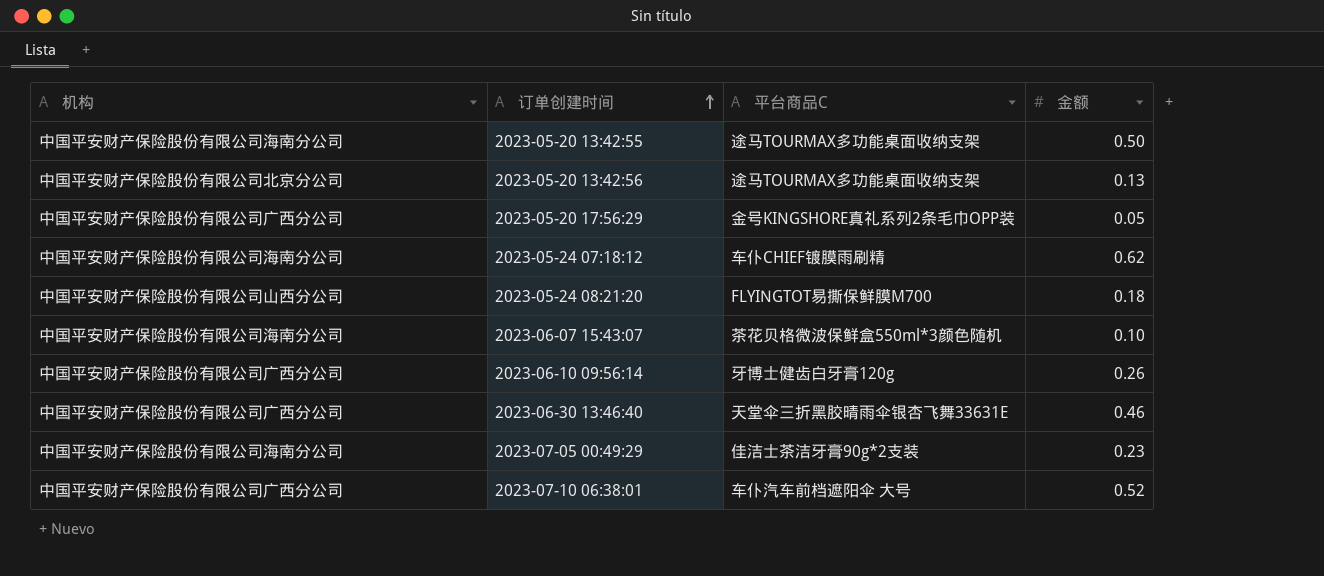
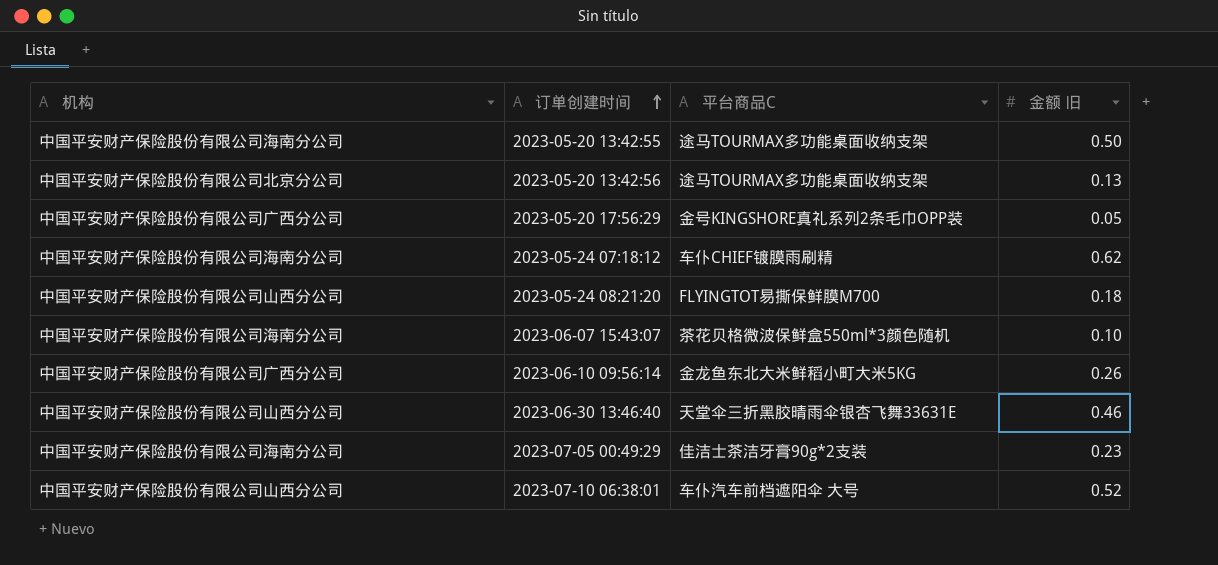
column name: 金额 -> 金额 旧
2023-06-10 09:56:14 | 平台商品C: 牙博士健齿白牙膏120g -> 金龙鱼东北大米鲜稻小町大米5KG
2023-06-30 13:46:40 | 机构: 中国平安财产保险股份有限公司广西分公司 -> 中国平安财产保险股份有限公司山西分公司
2023-07-10 06:38:01 | 机构: 中国平安财产保险股份有限公司广西分公司 -> 中国平安财产保险股份有限公司山西分公司

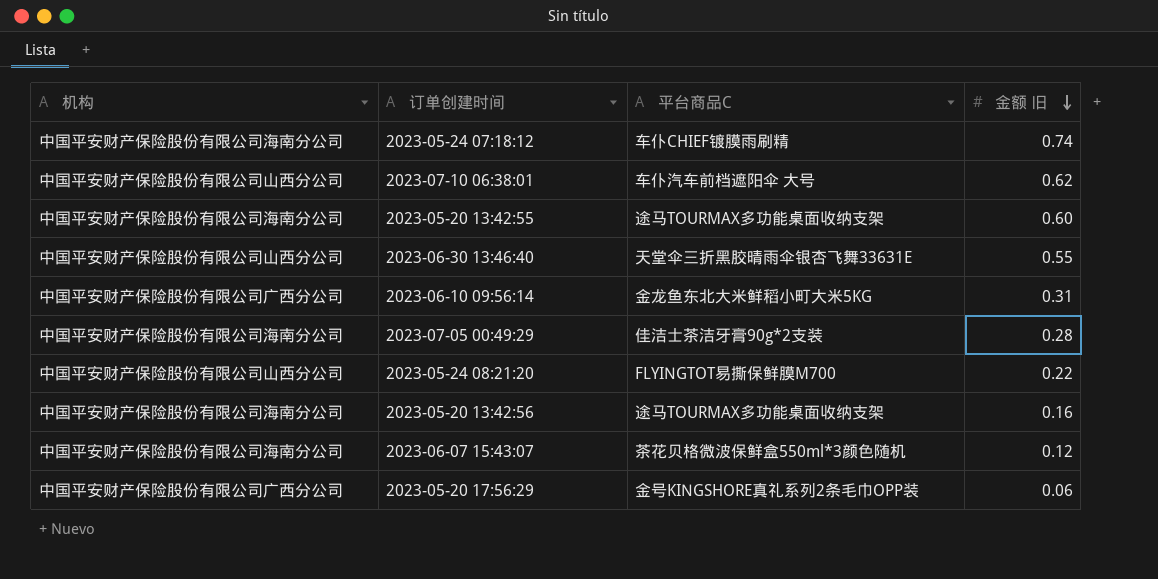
row order: 订单创建时间 ascending -> 金额 旧 descending
2023-05-24 07:18:12 | 金额 旧: 0.62 -> 0.74
2023-07-10 06:38:01 | 金额 旧: 0.52 -> 0.62
2023-05-20 13:42:55 | 金额 旧: 0.50 -> 0.60
2023-06-30 13:46:40 | 金额 旧: 0.46 -> 0.55
2023-06-10 09:56:14 | 金额 旧: 0.26 -> 0.31
2023-07-05 00:49:29 | 金额 旧: 0.23 -> 0.28
2023-05-24 08:21:20 | 金额 旧: 0.18 -> 0.22
2023-05-20 13:42:56 | 机构: 中国平安财产保险股份有限公司北京分公司 -> 中国平安财产保险股份有限公司海南分公司
2023-05-20 13:42:56 | 金额 旧: 0.13 -> 0.16
2023-06-07 15:43:07 | 金额 旧: 0.10 -> 0.12
2023-05-20 17:56:29 | 金额 旧: 0.05 -> 0.06

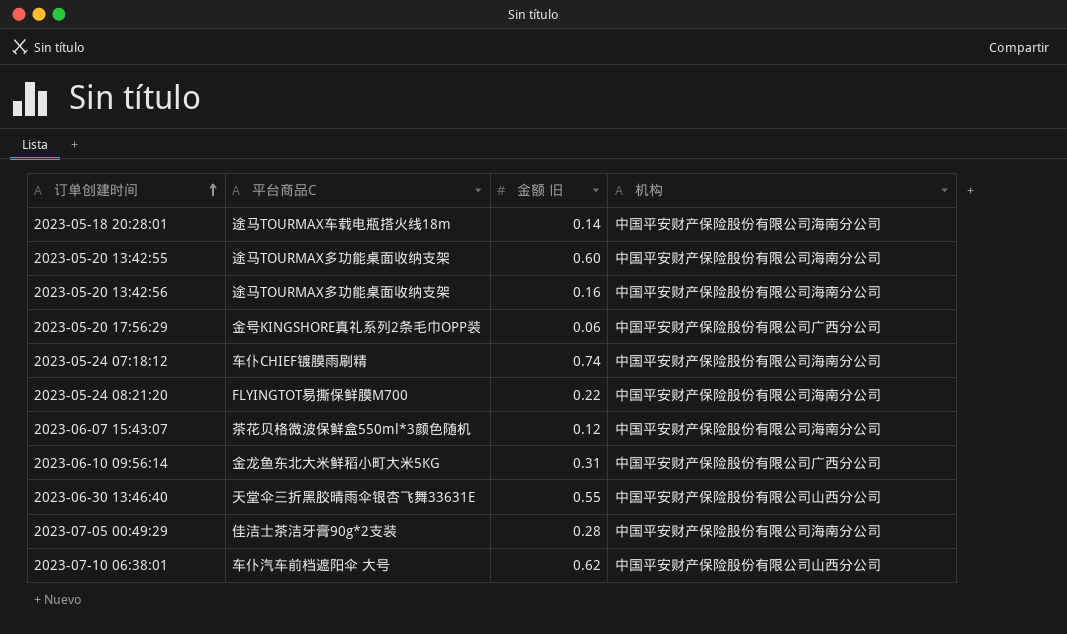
row order: 金额 旧 descending -> 订单创建时间 ascending
column 机构 | position: 1 -> 4
row 2023-05-18 20:28:01: none -> 途马TOURMAX车载电瓶搭火线18m | 0.14 | 中国平安财产保险股份有限公司海南分公司
2023-05-24 08:21:20 | 机构: 中国平安财产保险股份有限公司山西分公司 -> 中国平安财产保险股份有限公司海南分公司

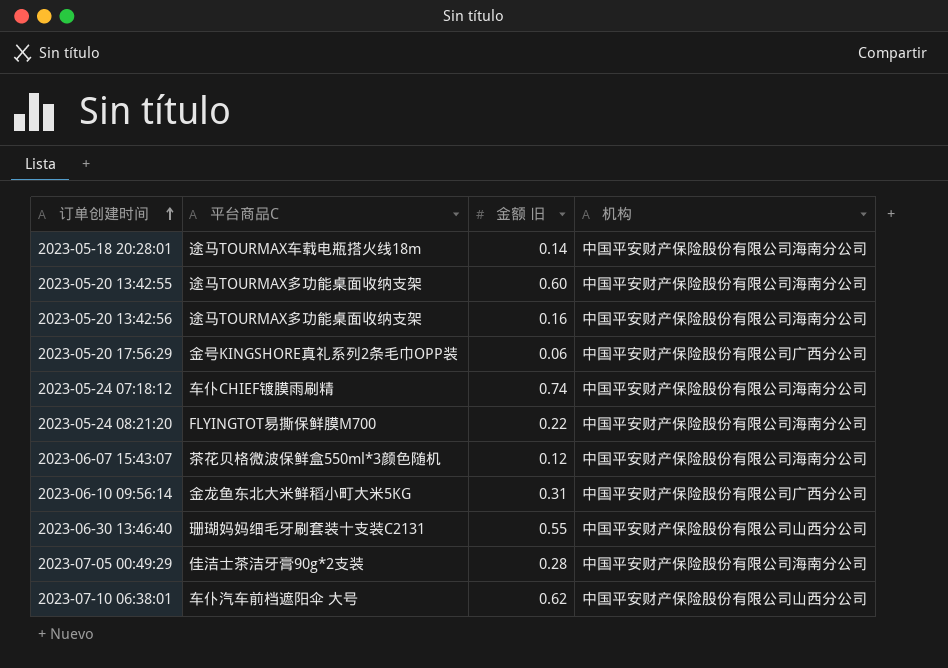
2023-06-30 13:46:40 | 平台商品C: 天堂伞三折黑胶晴雨伞银杏飞舞33631E -> 珊瑚妈妈细毛牙刷套装十支装C2131

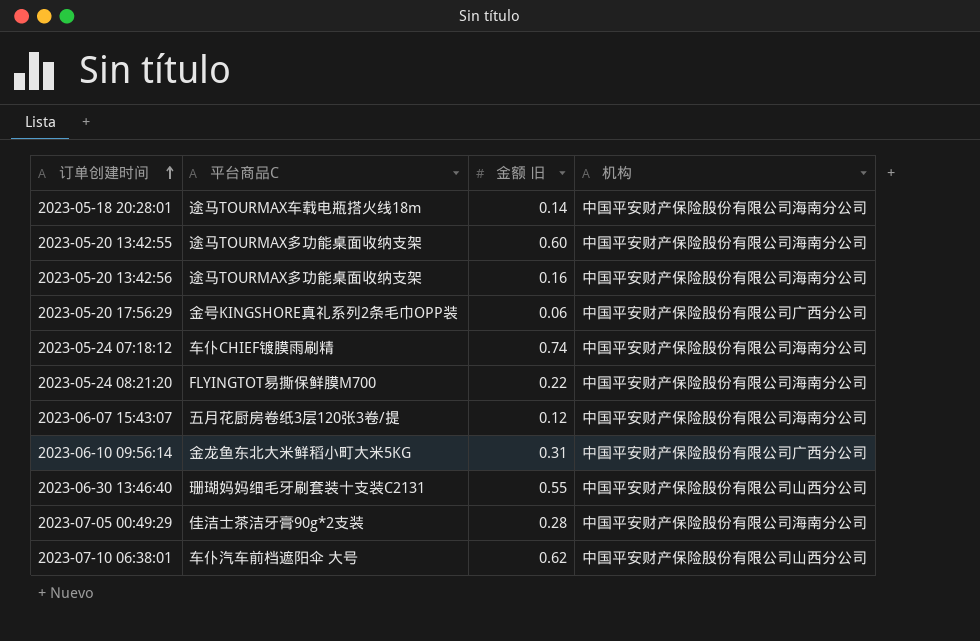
2023-06-07 15:43:07 | 平台商品C: 茶花贝格微波保鲜盒550ml*3颜色随机 -> 五月花厨房卷纸3层120张3卷/提

